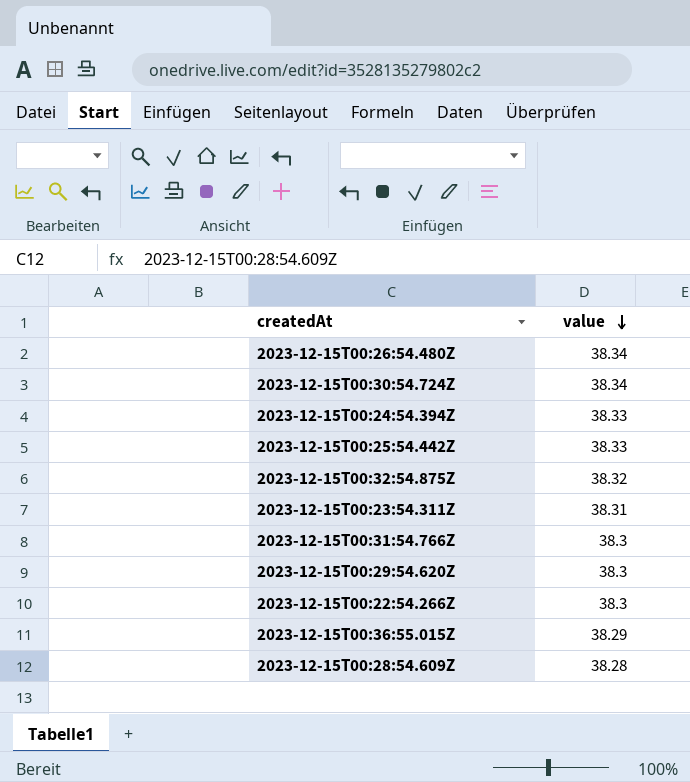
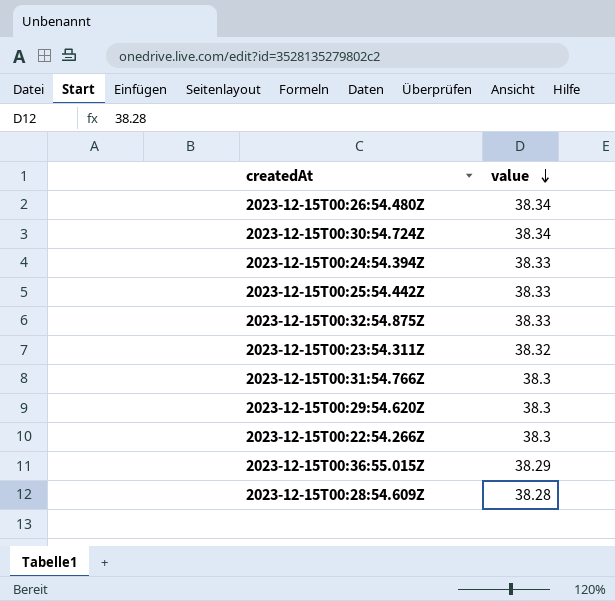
2023-12-15T00:32:54.875Z | value: 38.32 -> 38.33
2023-12-15T00:23:54.311Z | value: 38.31 -> 38.32

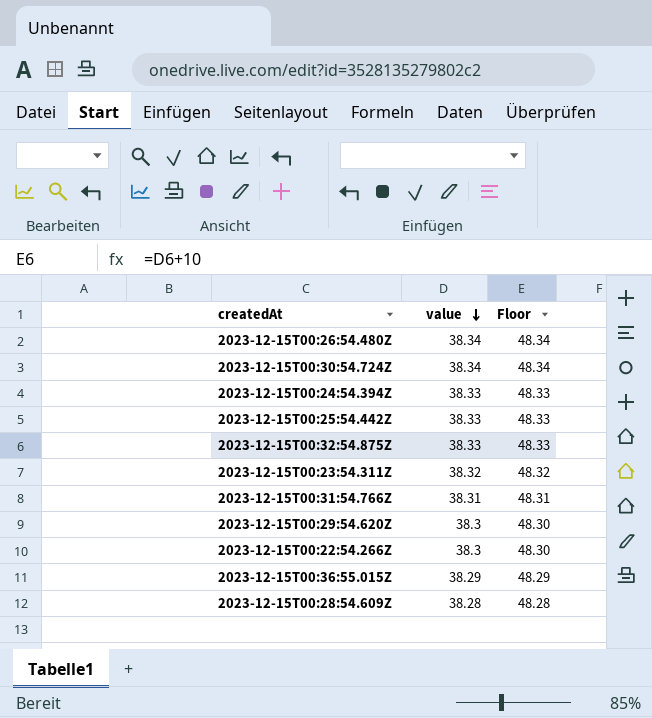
column Floor | formula: none -> [value] + 10
2023-12-15T00:31:54.766Z | value: 38.3 -> 38.31

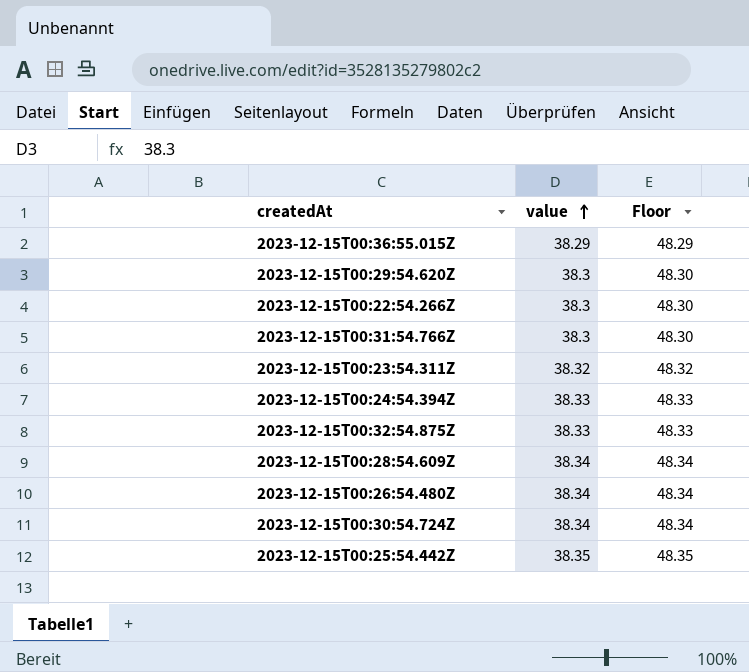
row order: value descending -> value ascending
2023-12-15T00:31:54.766Z | value: 38.31 -> 38.3
2023-12-15T00:31:54.766Z | Floor: 48.31 -> 48.30
2023-12-15T00:28:54.609Z | value: 38.28 -> 38.34
2023-12-15T00:28:54.609Z | Floor: 48.28 -> 48.34
2023-12-15T00:25:54.442Z | value: 38.33 -> 38.35
2023-12-15T00:25:54.442Z | Floor: 48.33 -> 48.35

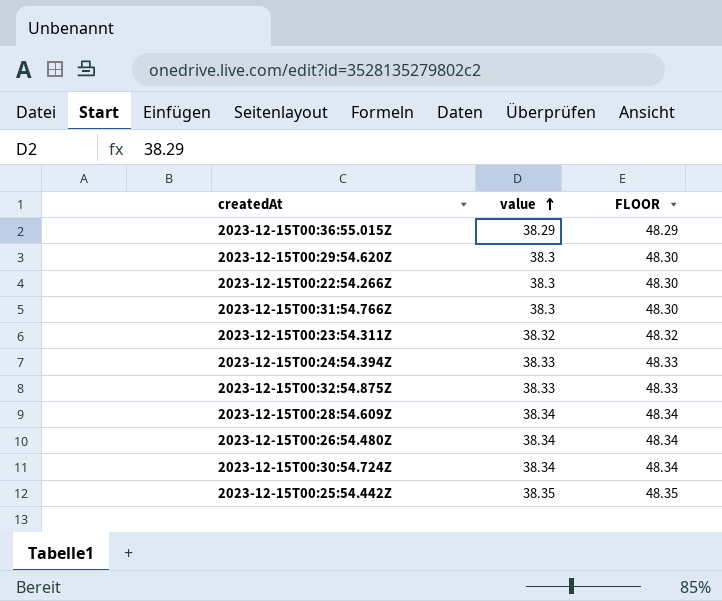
column name: Floor -> FLOOR

